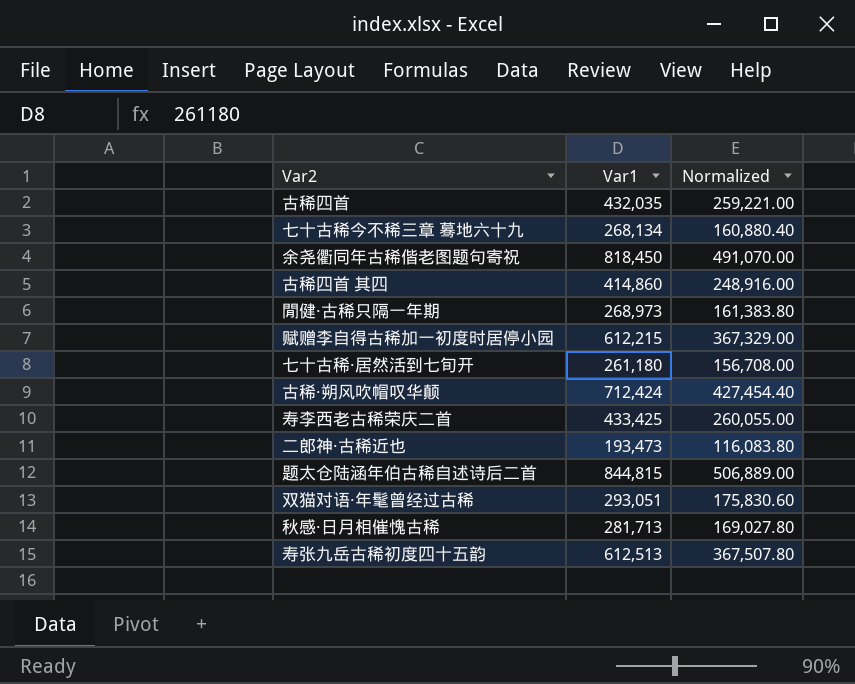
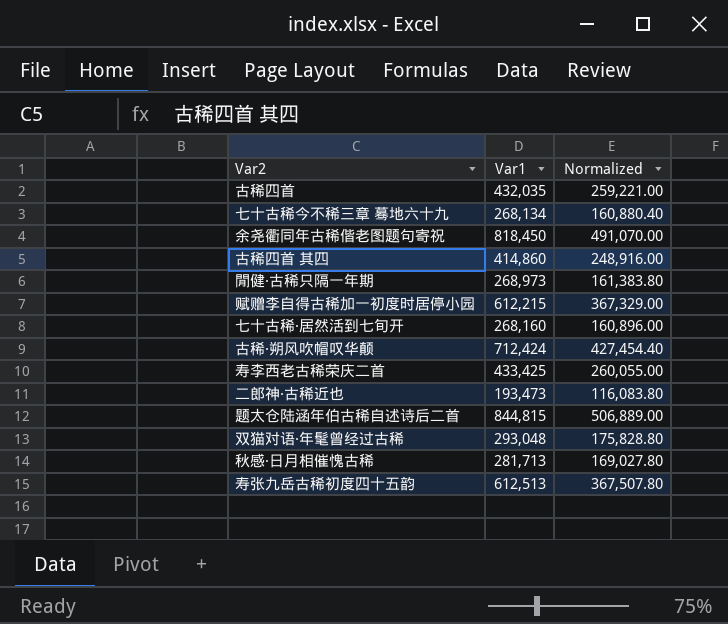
七十古稀·居然活到七旬开 | Var1: 261,180 -> 268,160
七十古稀·居然活到七旬开 | Normalized: 156,708.00 -> 160,896.00
双猫对语·年髦曾经过古稀 | Var1: 293,051 -> 293,048
双猫对语·年髦曾经过古稀 | Normalized: 175,830.60 -> 175,828.80

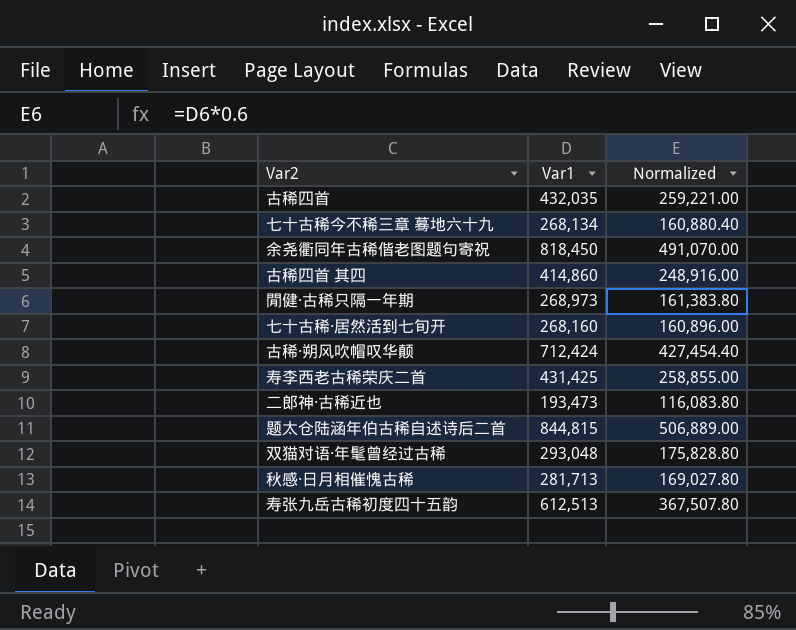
row 赋赠李自得古稀加一初度时居停小园: 612,215 | 367,329.00 -> none
寿李西老古稀荣庆二首 | Var1: 433,425 -> 431,425
寿李西老古稀荣庆二首 | Normalized: 260,055.00 -> 258,855.00

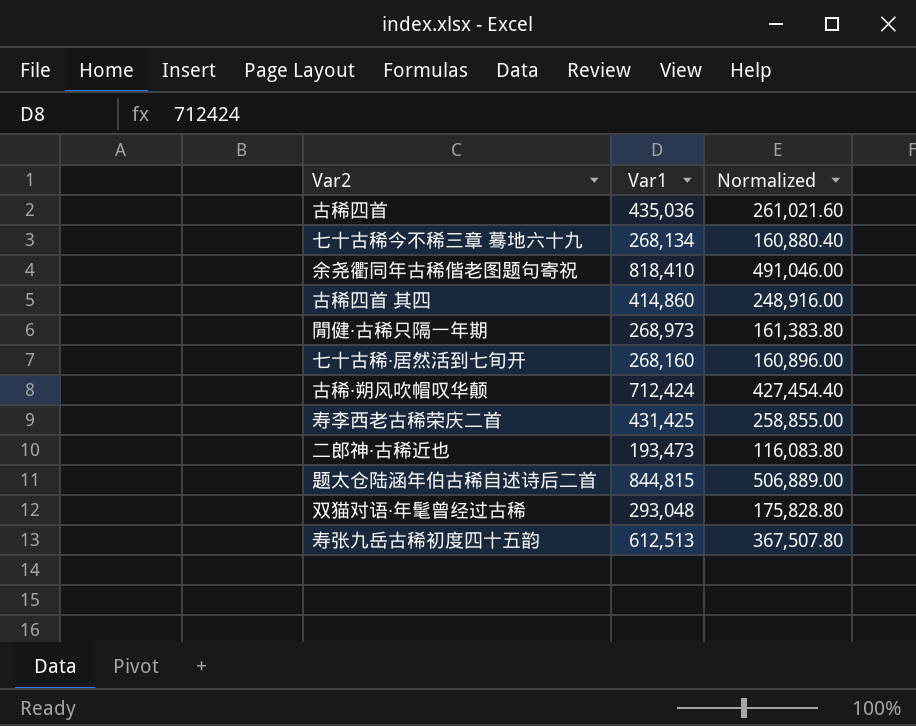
row 秋感·日月相催愧古稀: 281,713 | 169,027.80 -> none
古稀四首 | Var1: 432,035 -> 435,036
古稀四首 | Normalized: 259,221.00 -> 261,021.60
余尧衢同年古稀偕老图题句寄祝 | Var1: 818,450 -> 818,410
余尧衢同年古稀偕老图题句寄祝 | Normalized: 491,070.00 -> 491,046.00

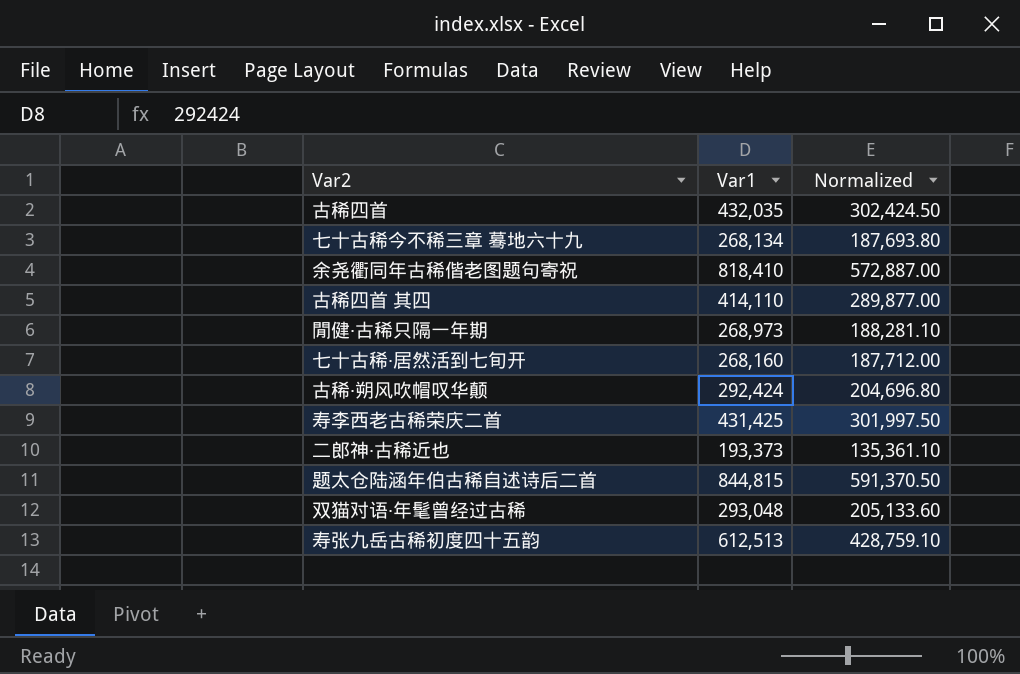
column Normalized | formula: [Var1] * 0.6 -> [Var1] * 0.7
古稀四首 | Var1: 435,036 -> 432,035
古稀四首 其四 | Var1: 414,860 -> 414,110
古稀·朔风吹帽叹华颠 | Var1: 712,424 -> 292,424
二郎神·古稀近也 | Var1: 193,473 -> 193,373

